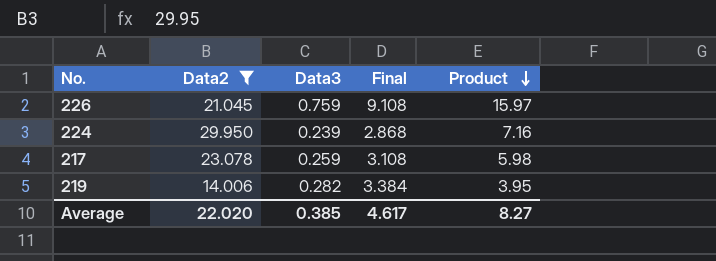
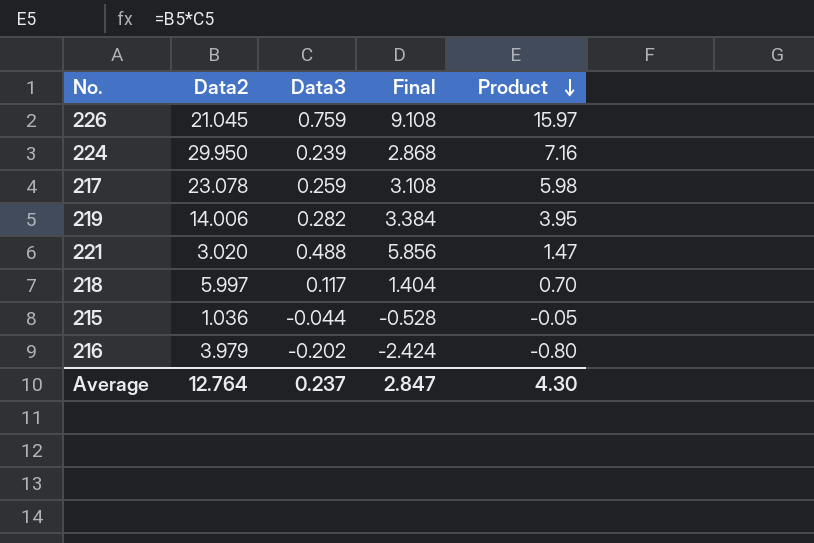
filter: Data2 >= 14.006 -> none
Average | Data2: 22.020 -> 12.764
Average | Data3: 0.385 -> 0.237
Average | Final: 4.617 -> 2.847
Average | Product: 8.27 -> 4.30

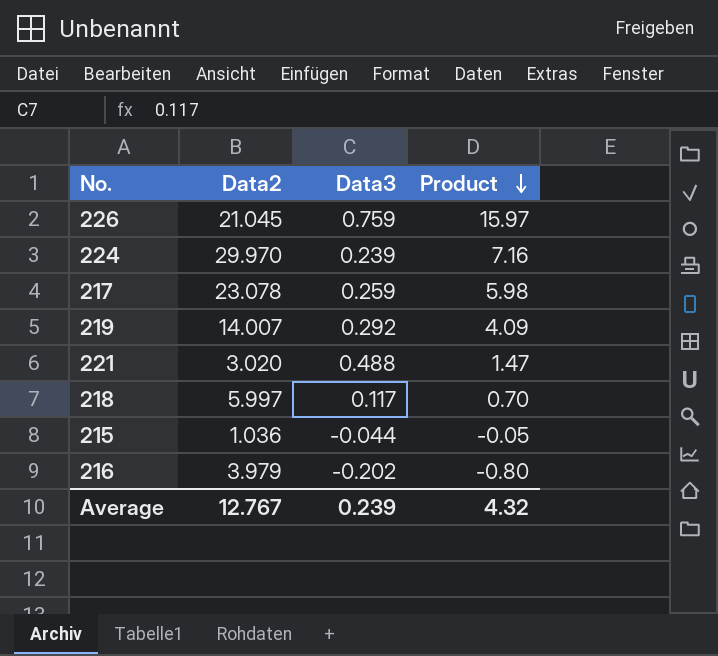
column Final | formula: [Data3] * 12 -> none
224 | Data2: 29.950 -> 29.970
219 | Data2: 14.006 -> 14.007
219 | Data3: 0.282 -> 0.292
219 | Product: 3.95 -> 4.09
Average | Data2: 12.764 -> 12.767
Average | Data3: 0.237 -> 0.239
Average | Product: 4.30 -> 4.32

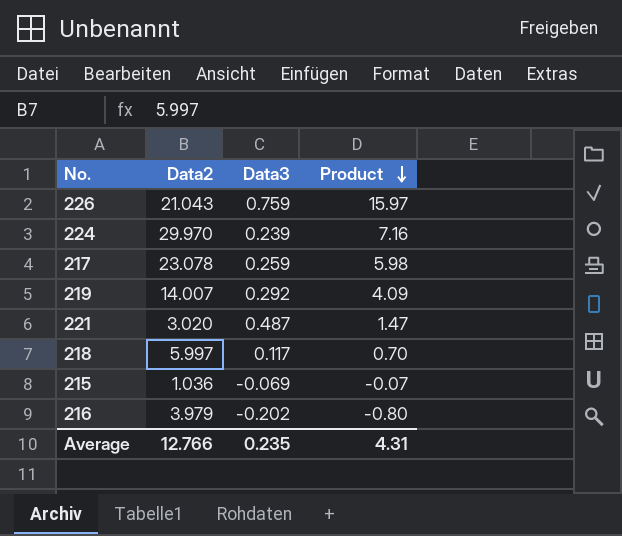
226 | Data2: 21.045 -> 21.043
221 | Data3: 0.488 -> 0.487
215 | Data3: -0.044 -> -0.069
215 | Product: -0.05 -> -0.07
Average | Data2: 12.767 -> 12.766
Average | Data3: 0.239 -> 0.235
Average | Product: 4.32 -> 4.31

